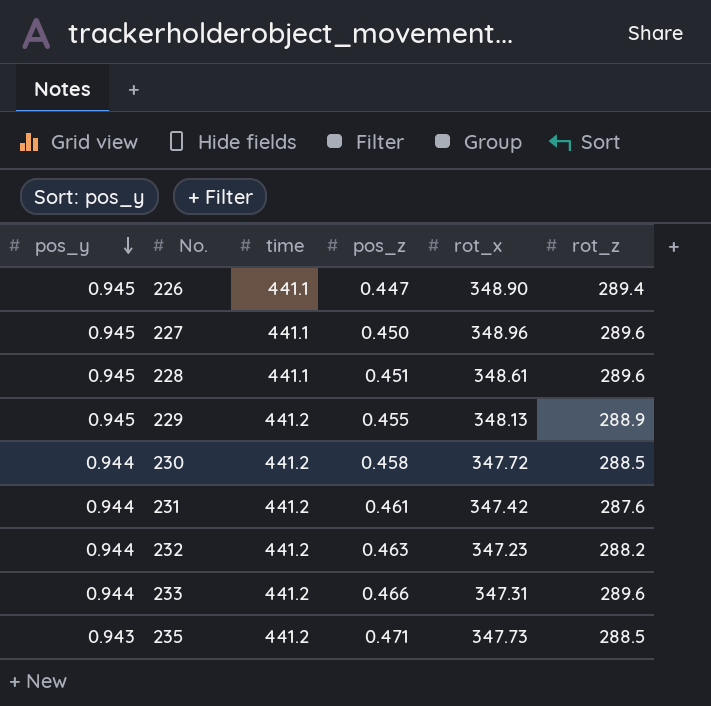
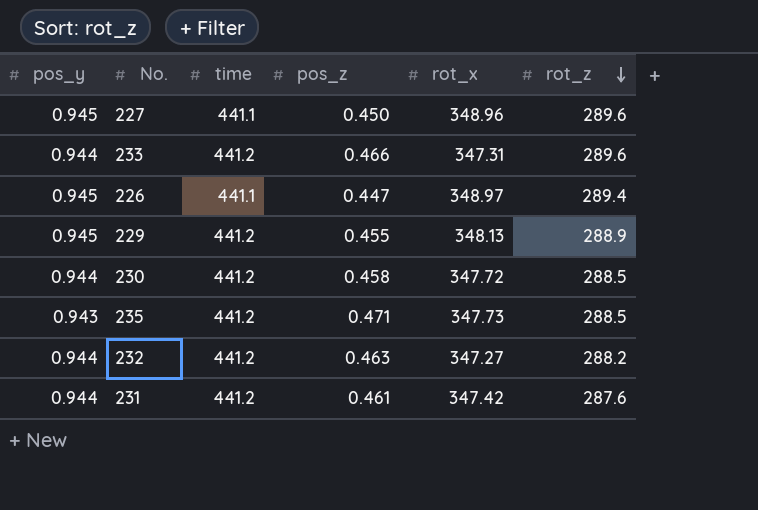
row order: pos_y descending -> rot_z descending
row 228: 0.945 | 441.1 | 0.451 | 348.61 | 289.6 -> none
226 | rot_x: 348.90 -> 348.97
232 | rot_x: 347.23 -> 347.27

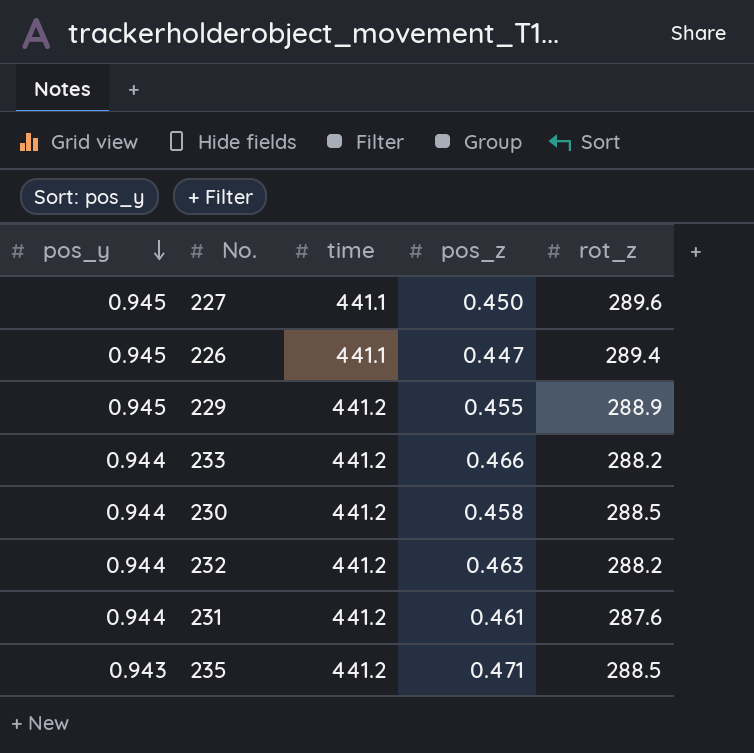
row order: rot_z descending -> pos_y descending
column rot_x | position: 5 -> none
233 | rot_z: 289.6 -> 288.2

